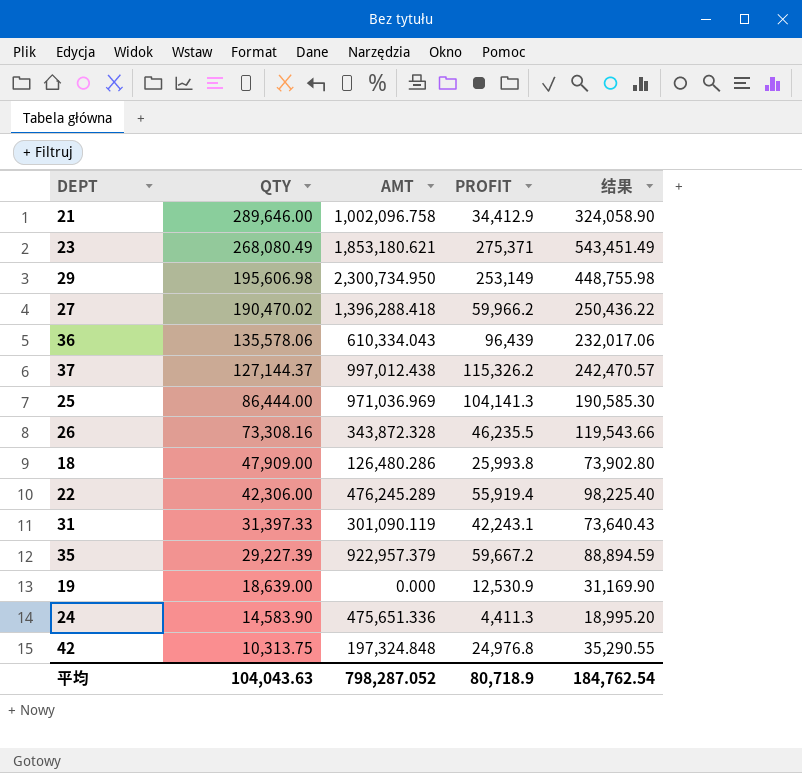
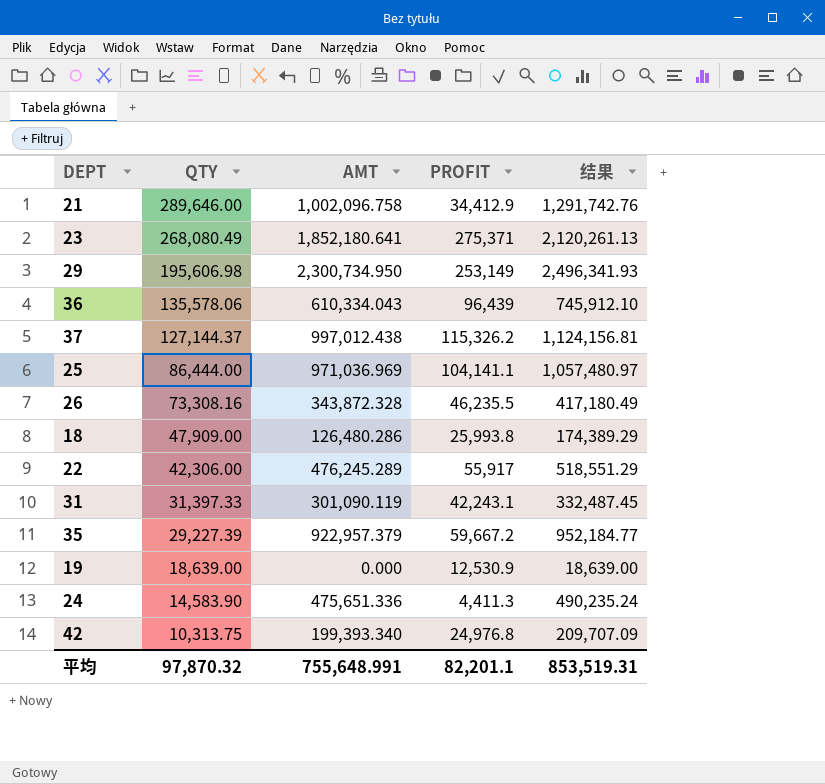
column 结果 | formula: [QTY] + [PROFIT] -> [QTY] + [AMT]
row 27: 190,470.02 | 1,396,288.418 | 59,966.2 | 250,436.22 -> none
23 | AMT: 1,853,180.621 -> 1,852,180.641
25 | PROFIT: 104,141.3 -> 104,141.1
22 | PROFIT: 55,919.4 -> 55,917
42 | AMT: 197,324.848 -> 199,393.340
平均 | QTY: 104,043.63 -> 97,870.32
平均 | AMT: 798,287.052 -> 755,648.991
平均 | PROFIT: 80,718.9 -> 82,201.1
平均 | 结果: 184,762.54 -> 853,519.31

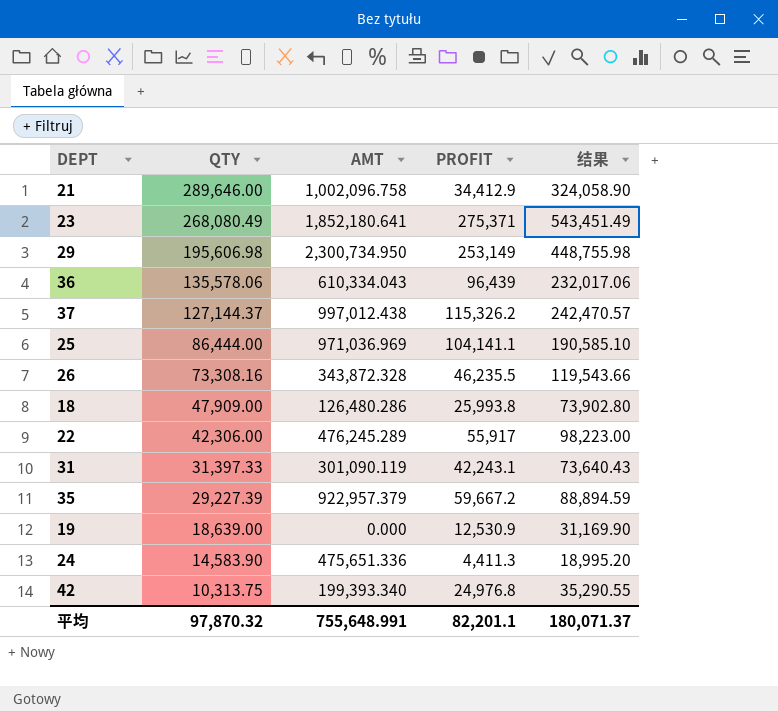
column 结果 | formula: [QTY] + [AMT] -> [QTY] + [PROFIT]
平均 | 结果: 853,519.31 -> 180,071.37

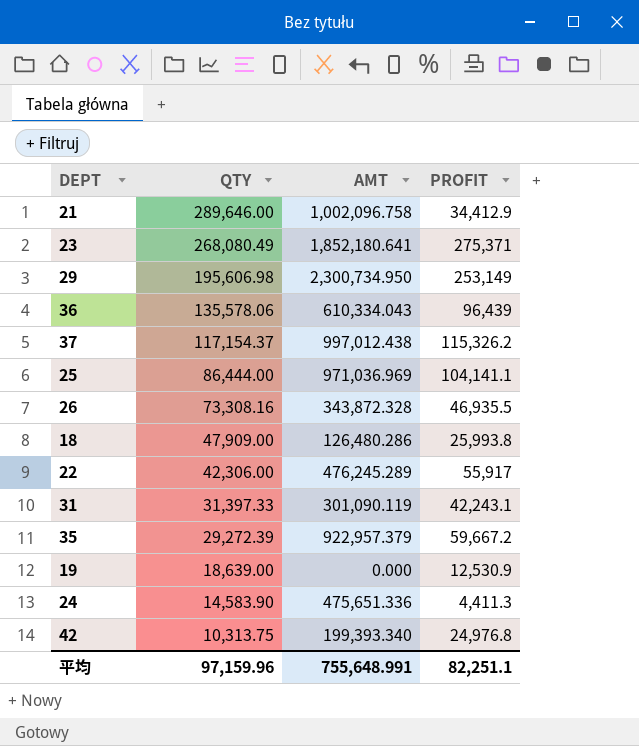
column 结果 | formula: [QTY] + [PROFIT] -> none
37 | QTY: 127,144.37 -> 117,154.37
26 | PROFIT: 46,235.5 -> 46,935.5
35 | QTY: 29,227.39 -> 29,272.39
平均 | QTY: 97,870.32 -> 97,159.96
平均 | PROFIT: 82,201.1 -> 82,251.1

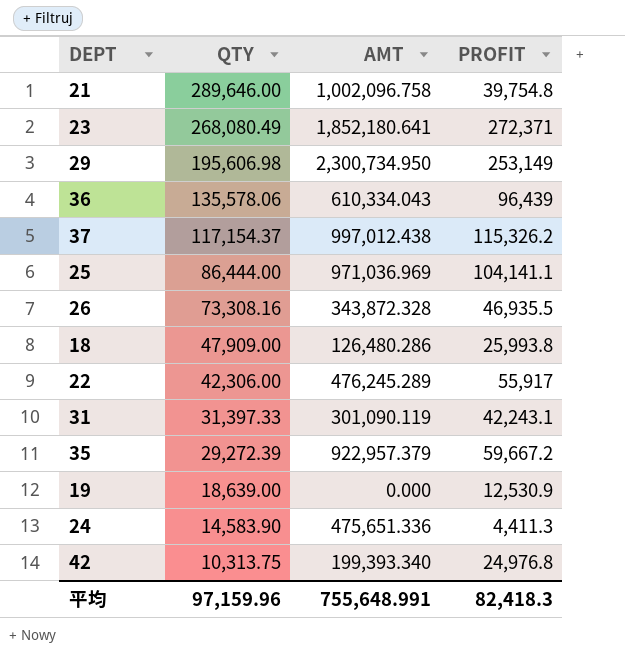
21 | PROFIT: 34,412.9 -> 39,754.8
23 | PROFIT: 275,371 -> 272,371
平均 | PROFIT: 82,251.1 -> 82,418.3

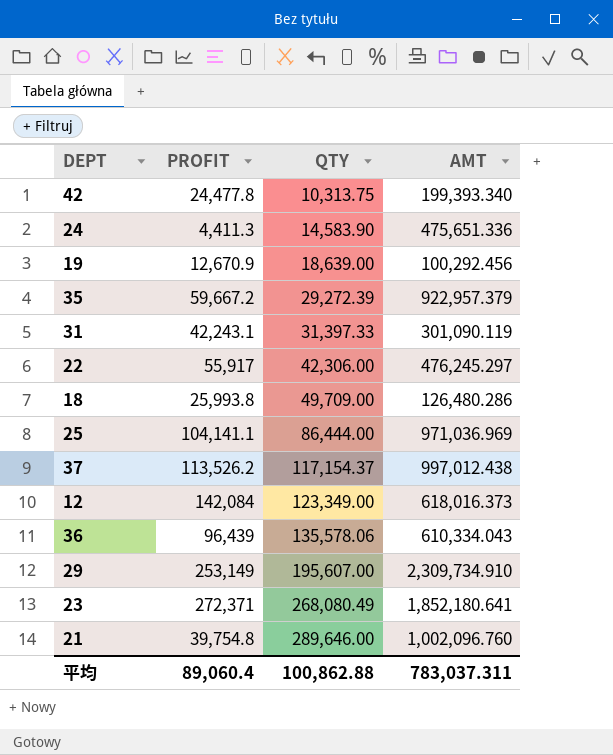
row order: QTY descending -> QTY ascending
column PROFIT | position: 4 -> 2
row 26: 73,308.16 | 343,872.328 | 46,935.5 -> none
42 | PROFIT: 24,976.8 -> 24,477.8
19 | PROFIT: 12,530.9 -> 12,670.9
19 | AMT: 0.000 -> 100,292.456
22 | AMT: 476,245.289 -> 476,245.297
18 | QTY: 47,909.00 -> 49,709.00
37 | PROFIT: 115,326.2 -> 113,526.2
row 12: none -> 142,084 | 123,349.00 | 618,016.373
29 | QTY: 195,606.98 -> 195,607.00
29 | AMT: 2,300,734.950 -> 2,309,734.910
21 | AMT: 1,002,096.758 -> 1,002,096.760
平均 | PROFIT: 82,418.3 -> 89,060.4
平均 | QTY: 97,159.96 -> 100,862.88
平均 | AMT: 755,648.991 -> 783,037.311

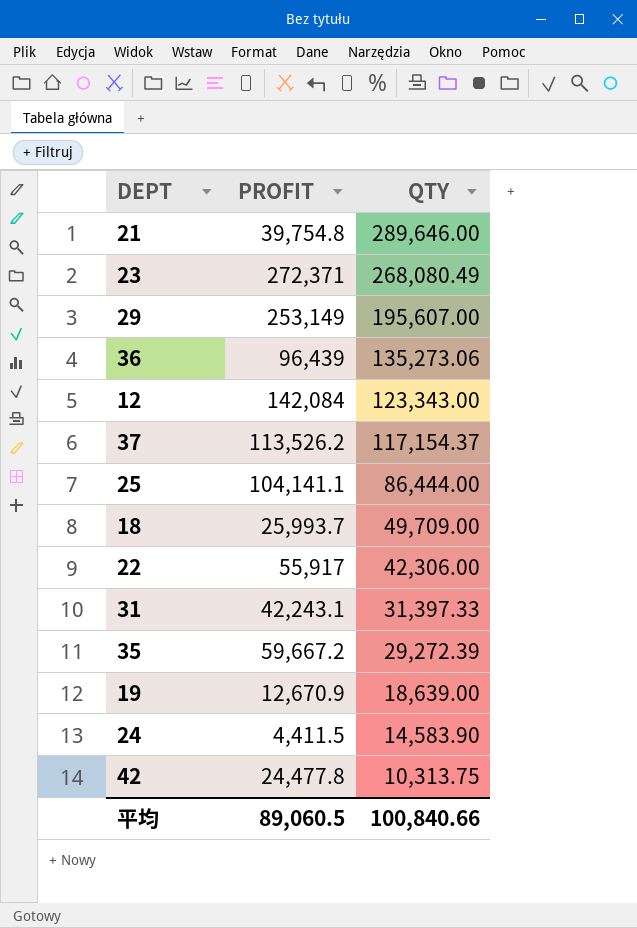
row order: QTY ascending -> QTY descending
column AMT | position: 4 -> none
36 | QTY: 135,578.06 -> 135,273.06
12 | QTY: 123,349.00 -> 123,343.00
18 | PROFIT: 25,993.8 -> 25,993.7
24 | PROFIT: 4,411.3 -> 4,411.5
平均 | PROFIT: 89,060.4 -> 89,060.5
平均 | QTY: 100,862.88 -> 100,840.66

